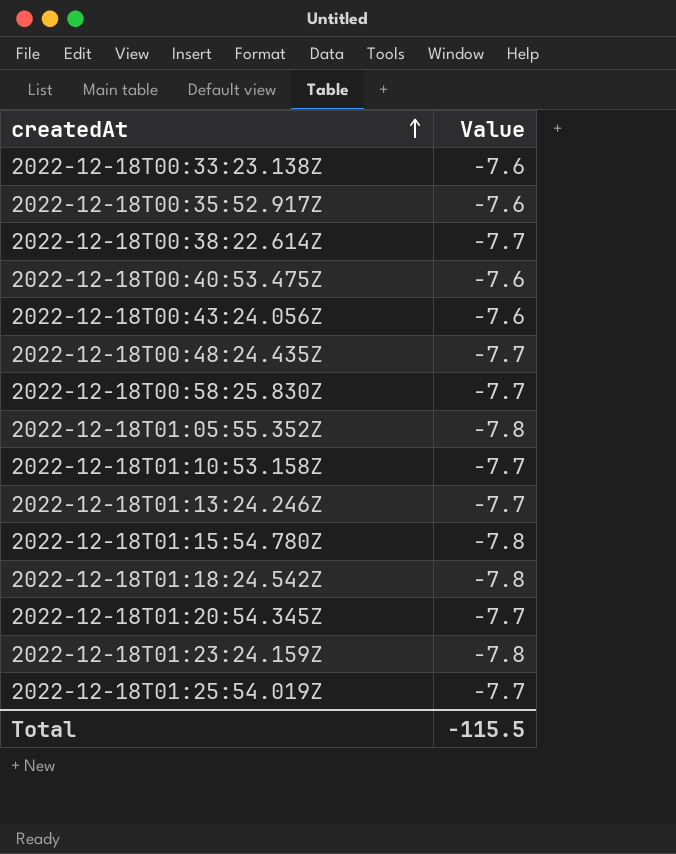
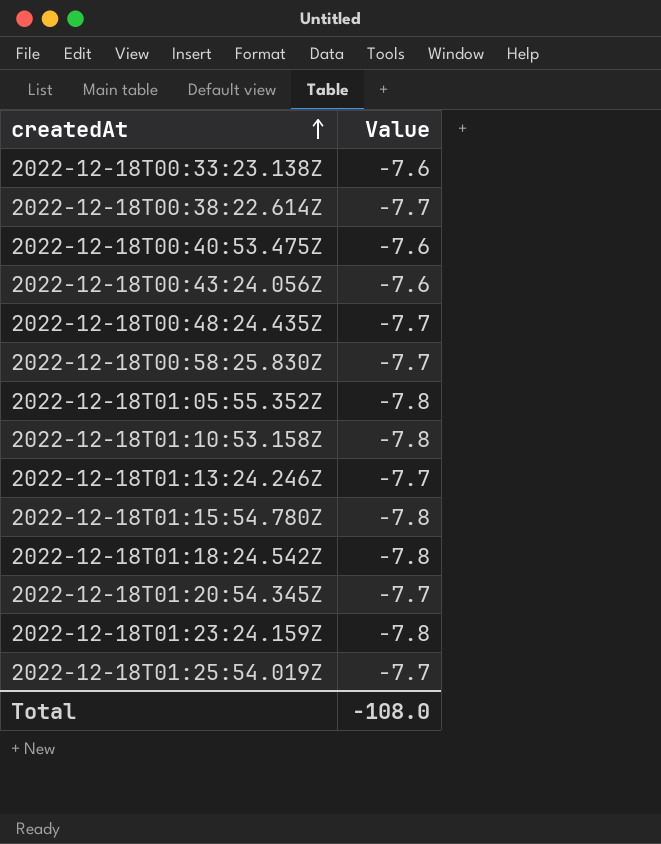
row 2022-12-18T00:35:52.917Z: -7.6 -> none
2022-12-18T01:10:53.158Z | Value: -7.7 -> -7.8
Total | Value: -115.5 -> -108.0

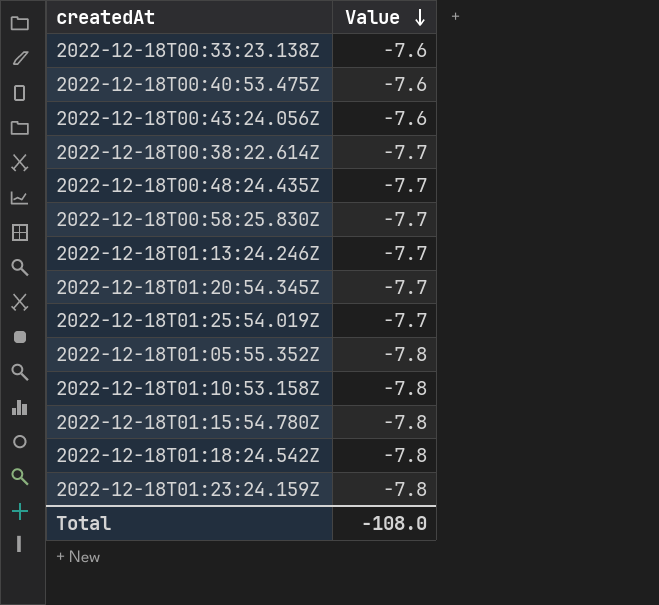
row order: createdAt ascending -> Value descending

